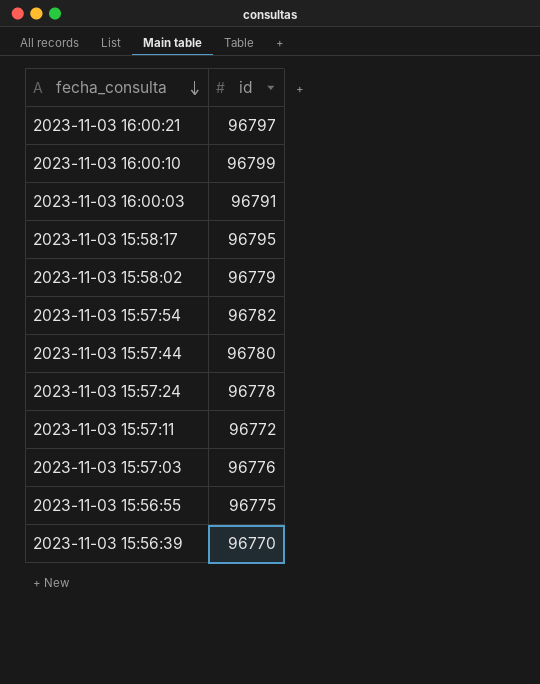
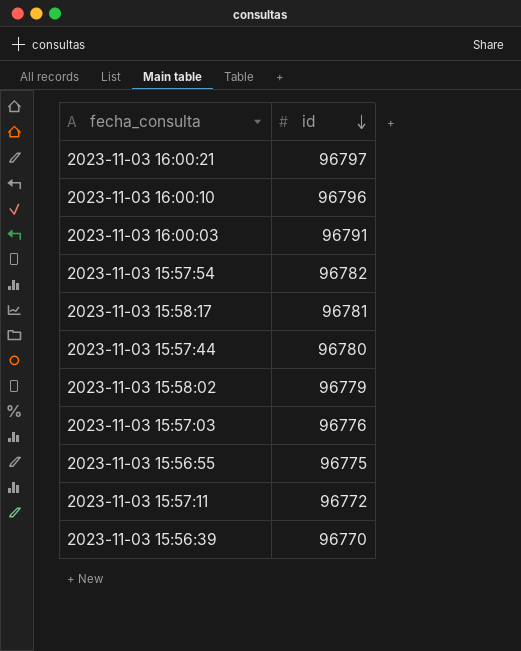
row order: fecha_consulta descending -> id descending
row 2023-11-03 15:57:24: 96778 -> none
2023-11-03 16:00:10 | id: 96799 -> 96796
2023-11-03 15:58:17 | id: 96795 -> 96781

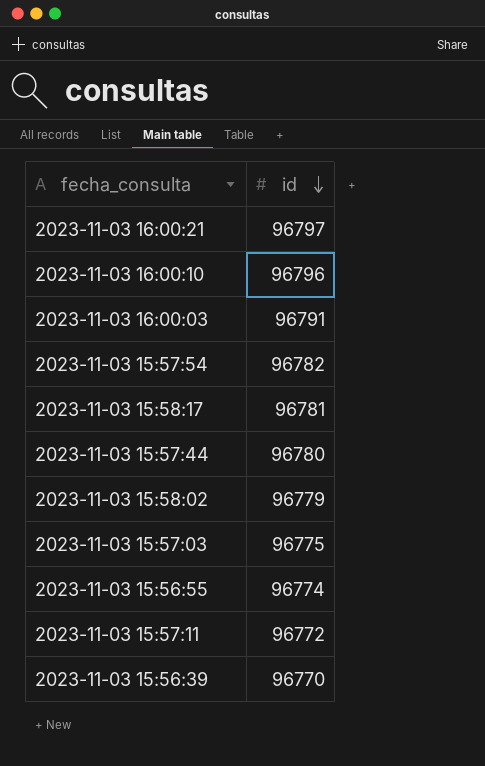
2023-11-03 15:57:03 | id: 96776 -> 96775
2023-11-03 15:56:55 | id: 96775 -> 96774

